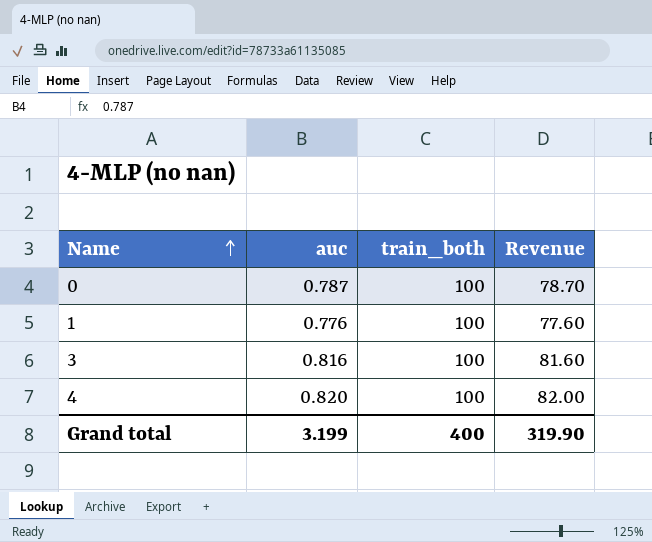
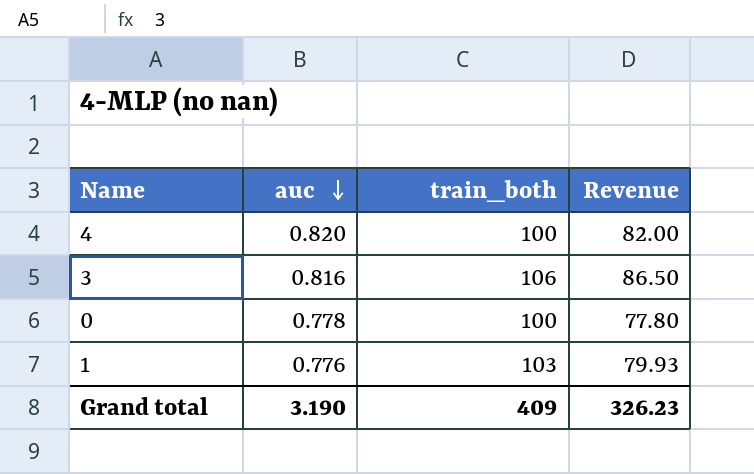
row order: Name ascending -> auc descending
3 | train_both: 100 -> 106
3 | Revenue: 81.60 -> 86.50
0 | auc: 0.787 -> 0.778
0 | Revenue: 78.70 -> 77.80
1 | train_both: 100 -> 103
1 | Revenue: 77.60 -> 79.93
Grand total | auc: 3.199 -> 3.190
Grand total | train_both: 400 -> 409
Grand total | Revenue: 319.90 -> 326.23

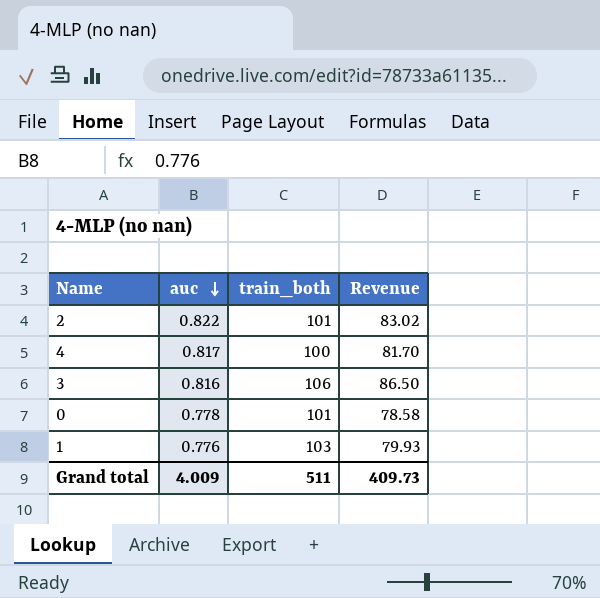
row 2: none -> 0.822 | 101 | 83.02
4 | auc: 0.820 -> 0.817
4 | Revenue: 82.00 -> 81.70
0 | train_both: 100 -> 101
0 | Revenue: 77.80 -> 78.58
Grand total | auc: 3.190 -> 4.009
Grand total | train_both: 409 -> 511
Grand total | Revenue: 326.23 -> 409.73

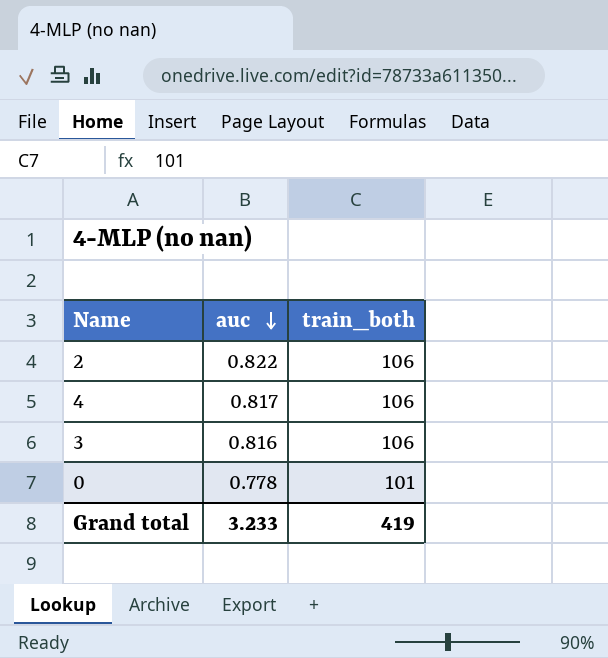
column Revenue | formula: [auc] * [train_both] -> none
row 1: 0.776 | 103 | 79.93 -> none
2 | train_both: 101 -> 106
4 | train_both: 100 -> 106
Grand total | auc: 4.009 -> 3.233
Grand total | train_both: 511 -> 419

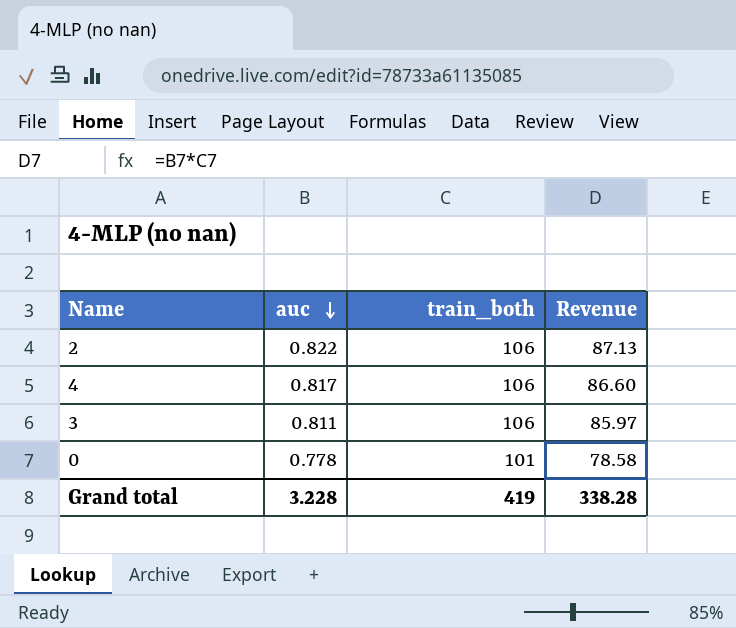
column Revenue | formula: none -> [auc] * [train_both]
3 | auc: 0.816 -> 0.811
Grand total | auc: 3.233 -> 3.228

